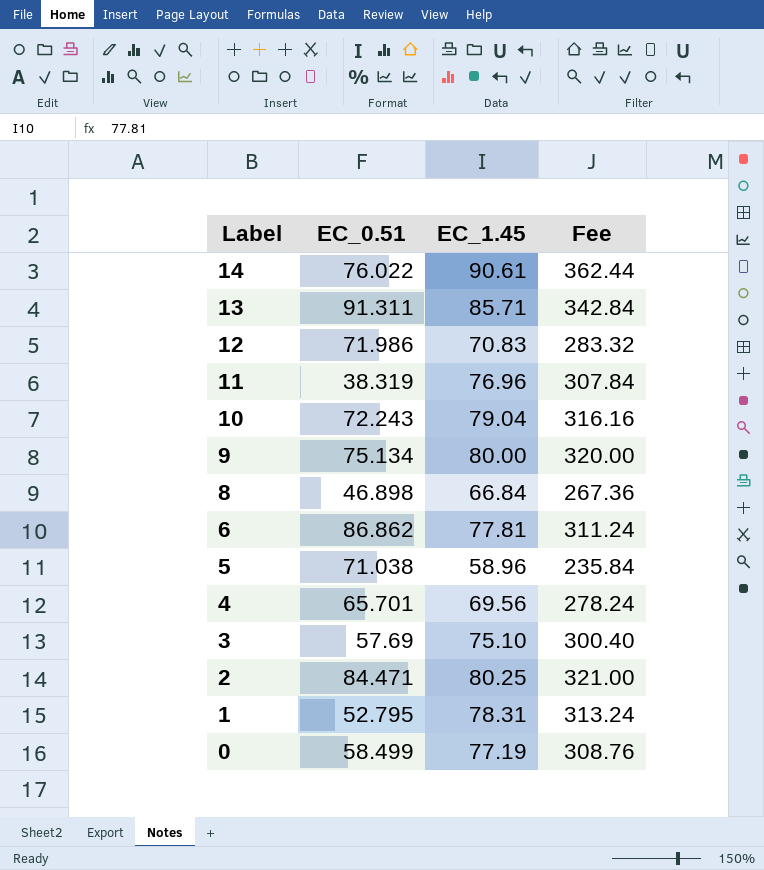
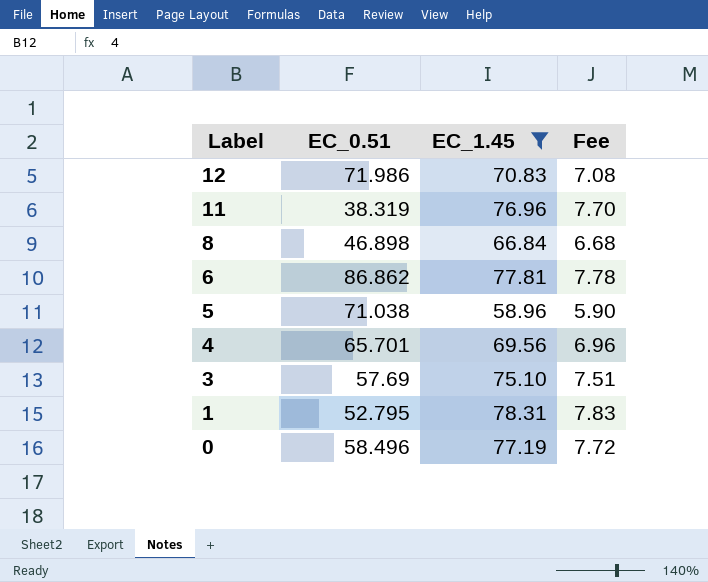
filter: none -> EC_1.45 <= 78.31
column Fee | formula: [EC_1.45] * 4 -> [EC_1.45] * 0.1
0 | EC_0.51: 58.499 -> 58.496

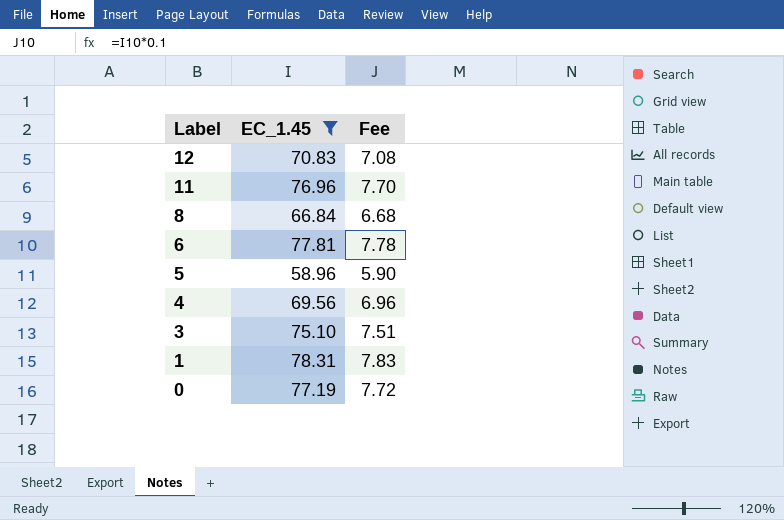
column EC_0.51 | position: 2 -> none

